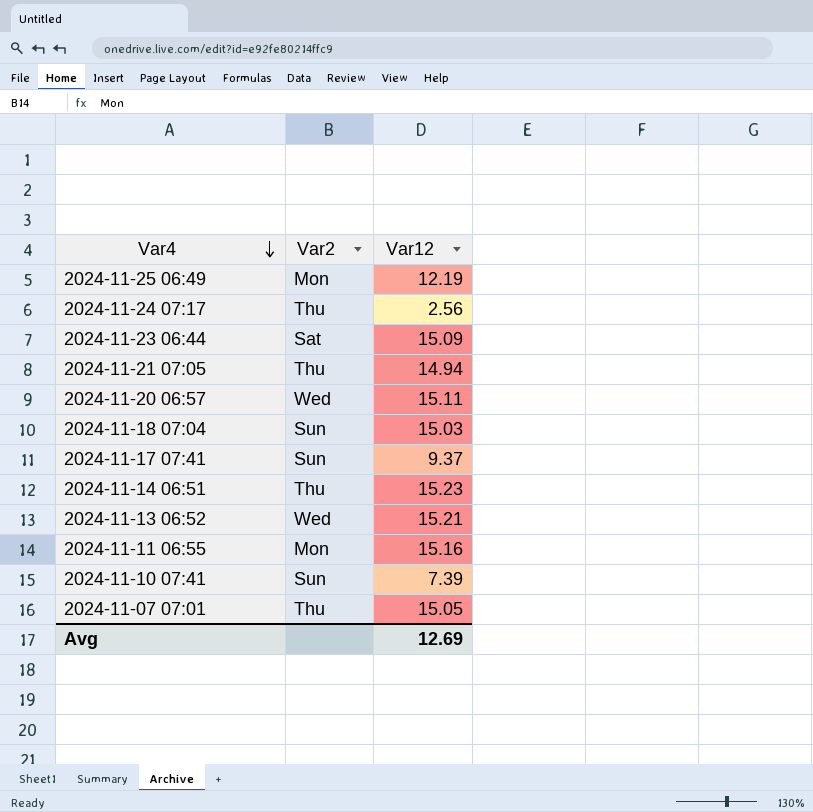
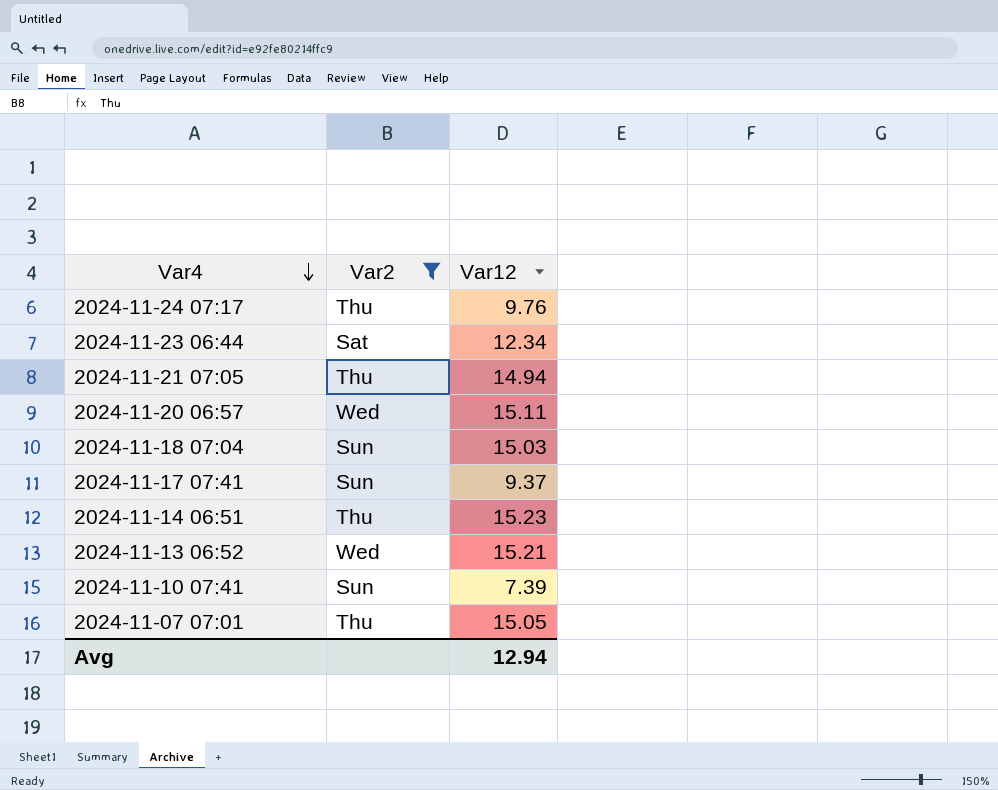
filter: none -> Var2 != Mon
2024-11-24 07:17 | Var12: 2.56 -> 9.76
2024-11-23 06:44 | Var12: 15.09 -> 12.34
Avg | Var12: 12.69 -> 12.94

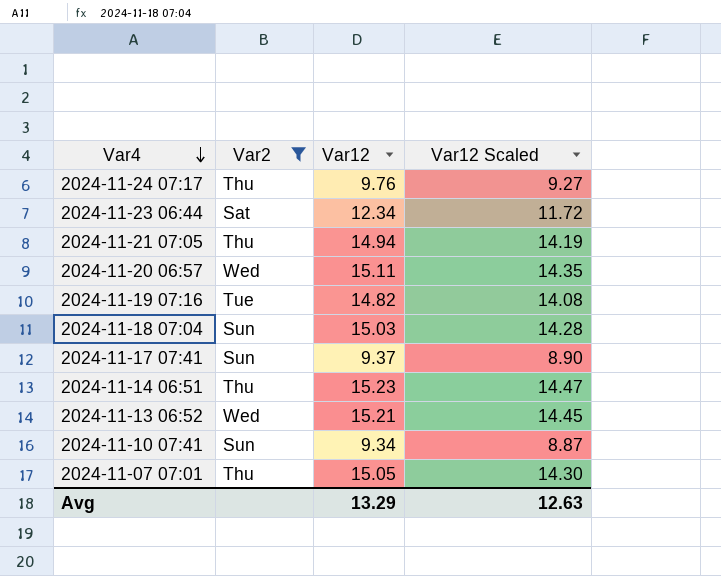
column Var12 Scaled | formula: none -> [Var12] * 0.95
row 2024-11-19 07:16: none -> Tue | 14.82 | 14.08
2024-11-10 07:41 | Var12: 7.39 -> 9.34
Avg | Var12: 12.94 -> 13.29

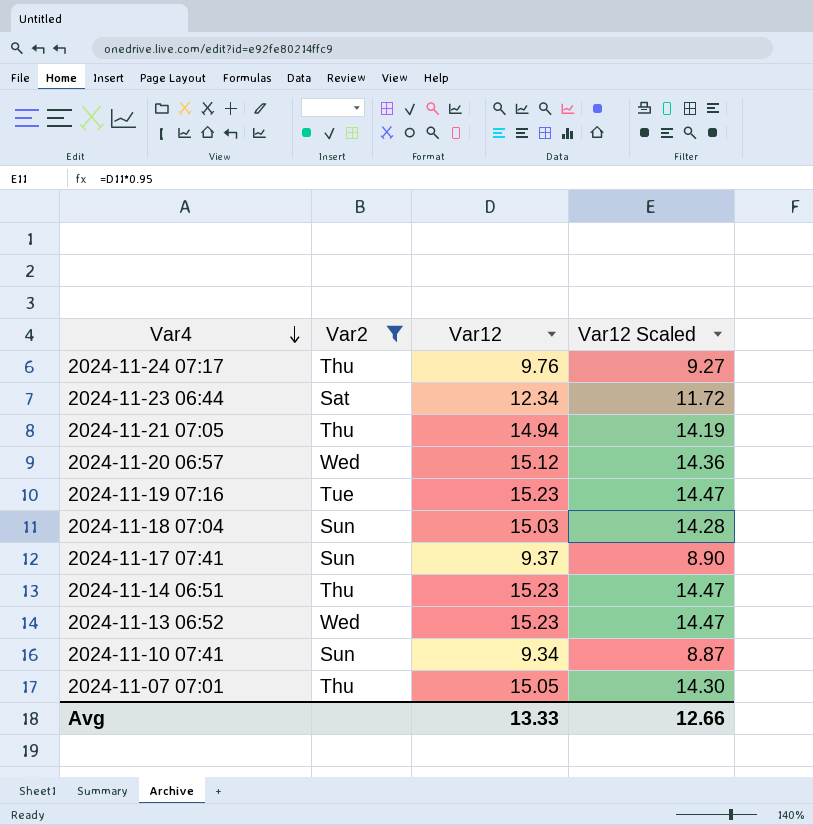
2024-11-20 06:57 | Var12: 15.11 -> 15.12
2024-11-20 06:57 | Var12 Scaled: 14.35 -> 14.36
2024-11-19 07:16 | Var12: 14.82 -> 15.23
2024-11-19 07:16 | Var12 Scaled: 14.08 -> 14.47
2024-11-13 06:52 | Var12: 15.21 -> 15.23
2024-11-13 06:52 | Var12 Scaled: 14.45 -> 14.47
Avg | Var12: 13.29 -> 13.33
Avg | Var12 Scaled: 12.63 -> 12.66

